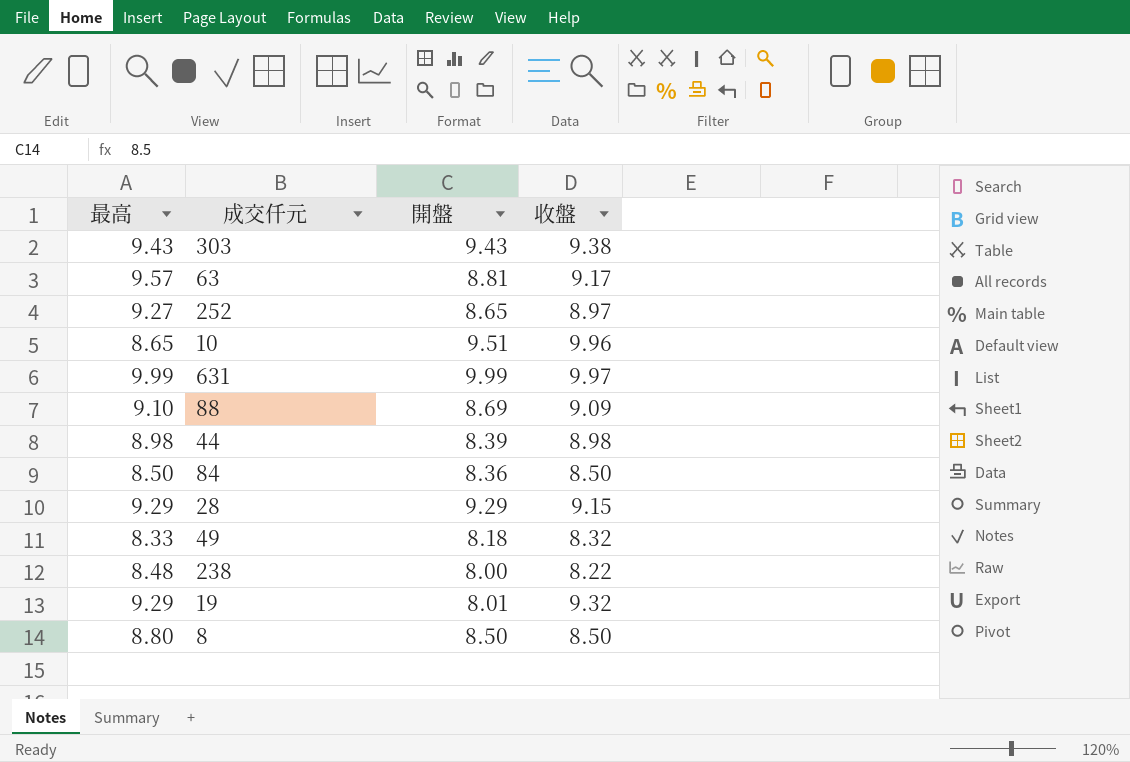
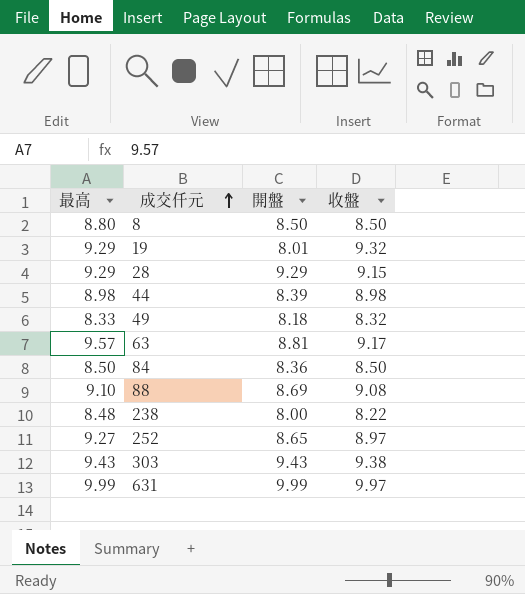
row order: none -> 成交仟元 ascending
row 10: 8.65 | 9.51 | 9.96 -> none
88 | 收盤: 9.09 -> 9.08

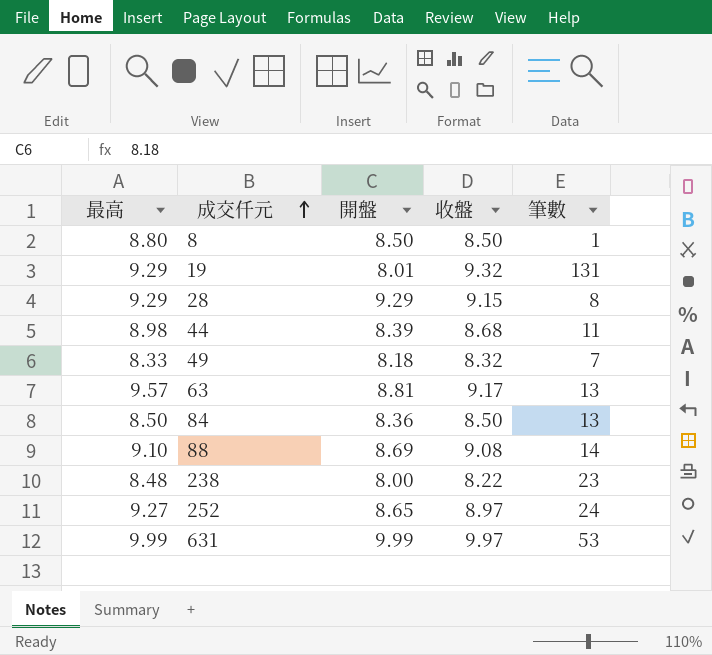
column 筆數 | position: none -> 5
row 303: 9.43 | 9.43 | 9.38 -> none
44 | 收盤: 8.98 -> 8.68

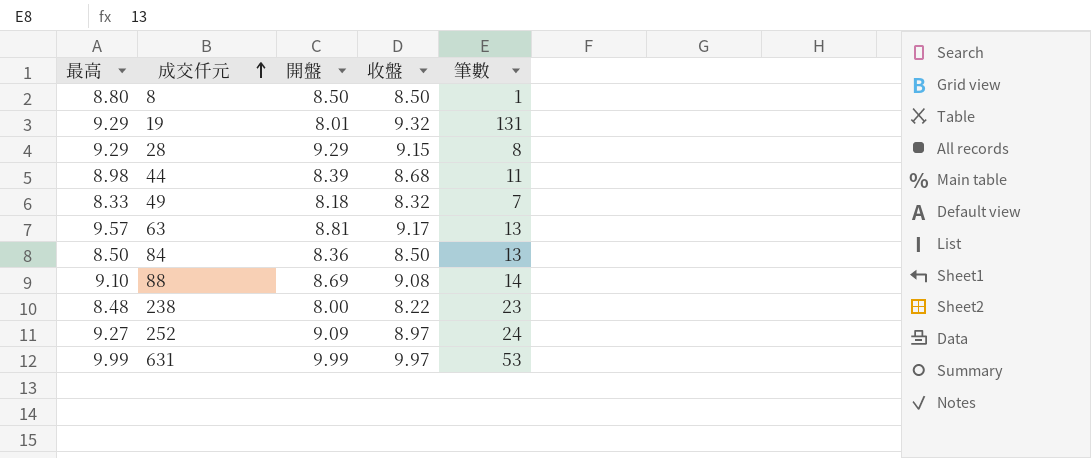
252 | 開盤: 8.65 -> 9.09

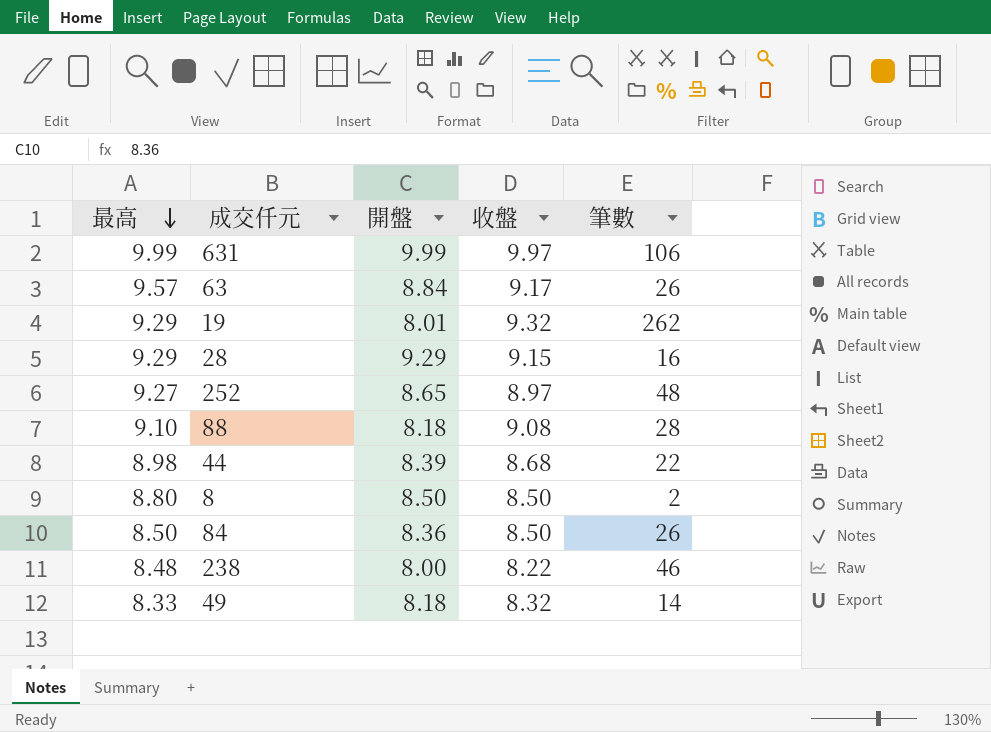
row order: 成交仟元 ascending -> 最高 descending
631 | 筆數: 53 -> 106
63 | 開盤: 8.81 -> 8.84
63 | 筆數: 13 -> 26
19 | 筆數: 131 -> 262
28 | 筆數: 8 -> 16
252 | 開盤: 9.09 -> 8.65
252 | 筆數: 24 -> 48
88 | 開盤: 8.69 -> 8.18
88 | 筆數: 14 -> 28
44 | 筆數: 11 -> 22
8 | 筆數: 1 -> 2
84 | 筆數: 13 -> 26
238 | 筆數: 23 -> 46
49 | 筆數: 7 -> 14

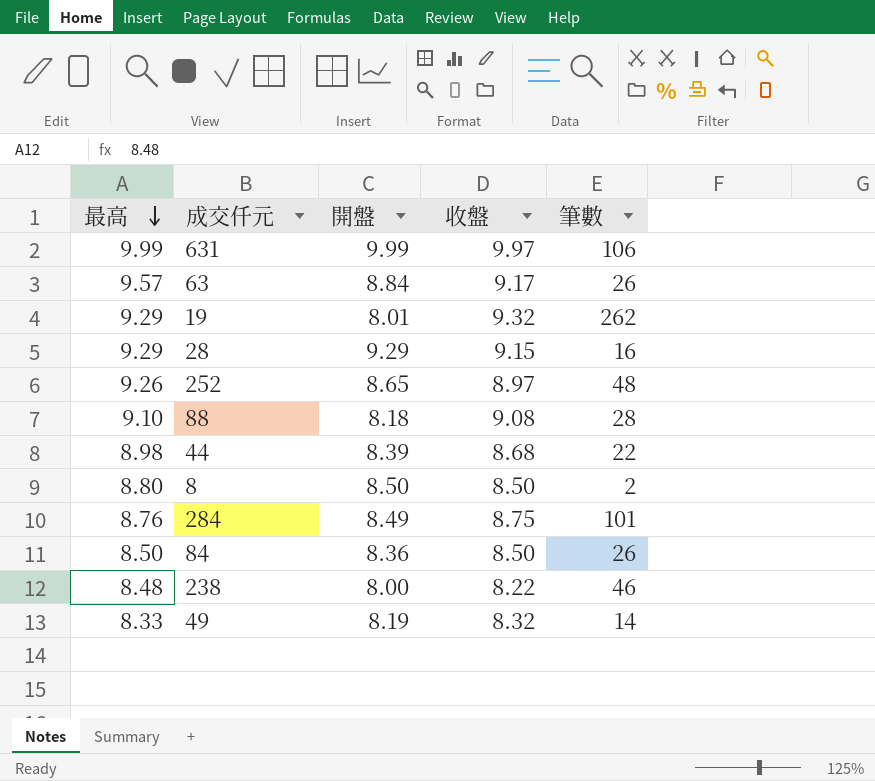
252 | 最高: 9.27 -> 9.26
row 284: none -> 8.76 | 8.49 | 8.75 | 101
49 | 開盤: 8.18 -> 8.19

